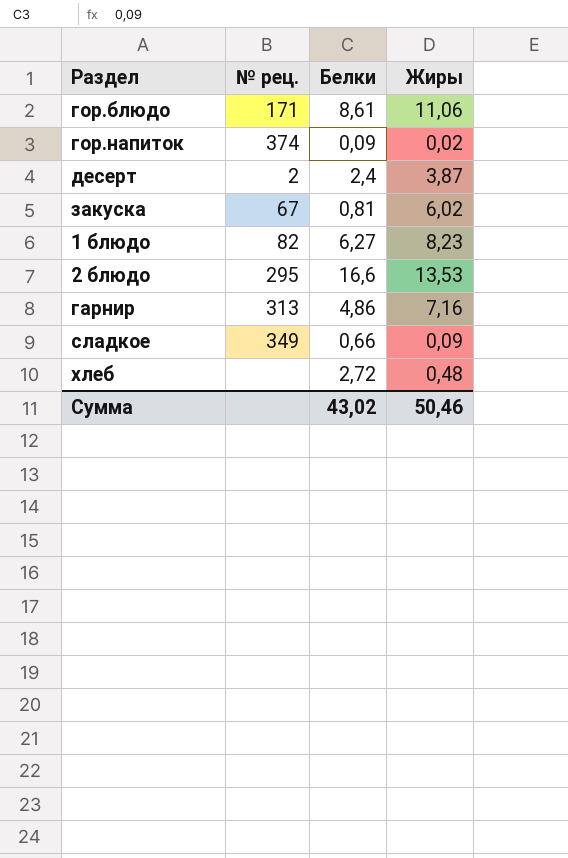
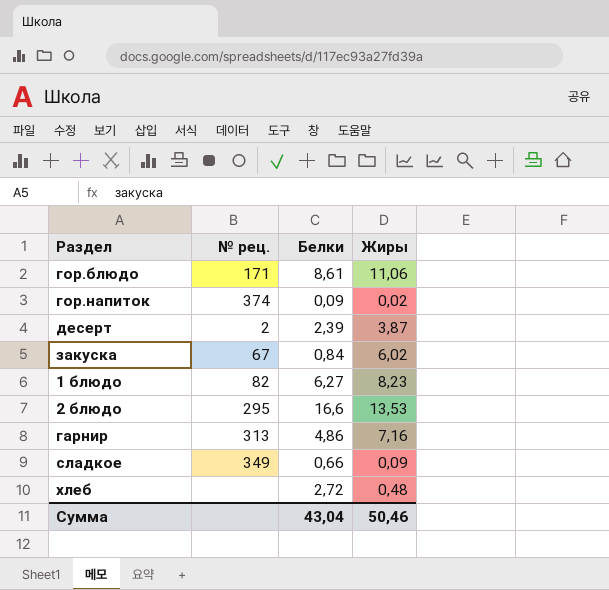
десерт | Белки: 2,4 -> 2,39
закуска | Белки: 0,81 -> 0,84
Сумма | Белки: 43,02 -> 43,04

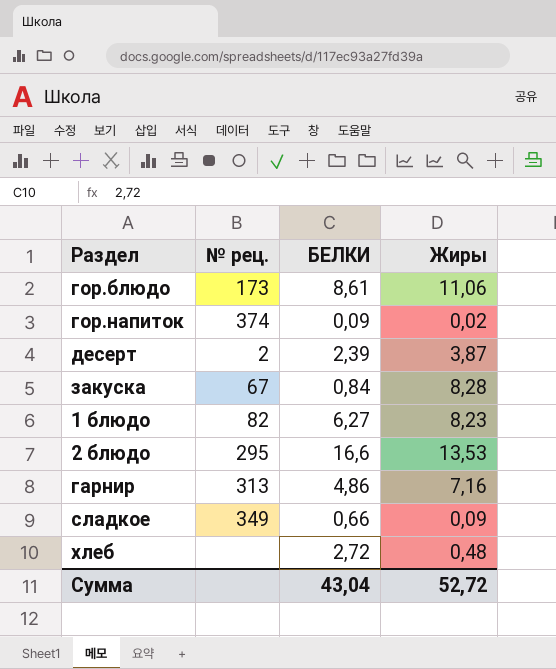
column name: Белки -> БЕЛКИ
гор.блюдо | № рец.: 171 -> 173
закуска | Жиры: 6,02 -> 8,28
Сумма | Жиры: 50,46 -> 52,72

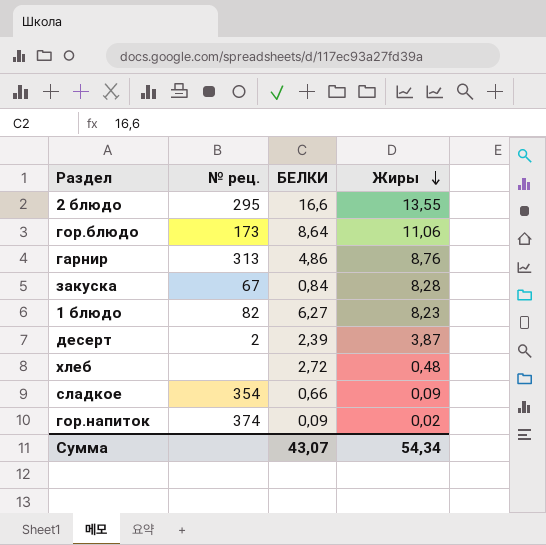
row order: none -> Жиры descending
2 блюдо | Жиры: 13,53 -> 13,55
гор.блюдо | БЕЛКИ: 8,61 -> 8,64
гарнир | Жиры: 7,16 -> 8,76
сладкое | № рец.: 349 -> 354
Сумма | БЕЛКИ: 43,04 -> 43,07
Сумма | Жиры: 52,72 -> 54,34

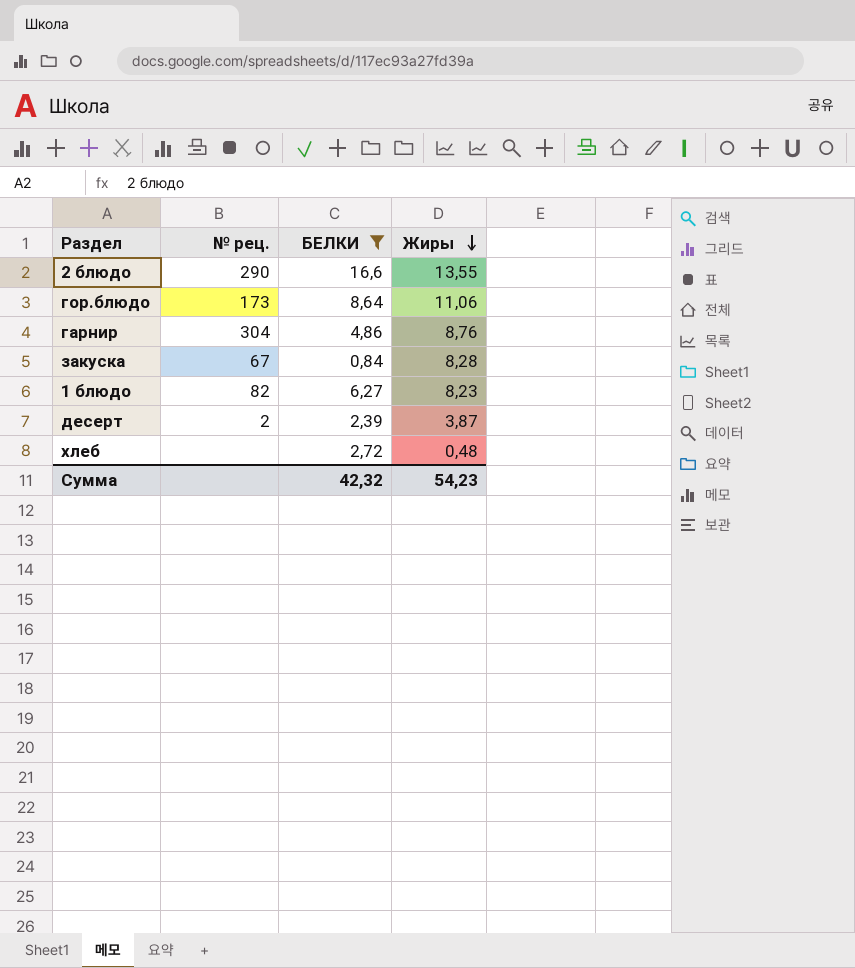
filter: none -> БЕЛКИ >= 0,84
2 блюдо | № рец.: 295 -> 290
гарнир | № рец.: 313 -> 304
Сумма | БЕЛКИ: 43,07 -> 42,32
Сумма | Жиры: 54,34 -> 54,23

